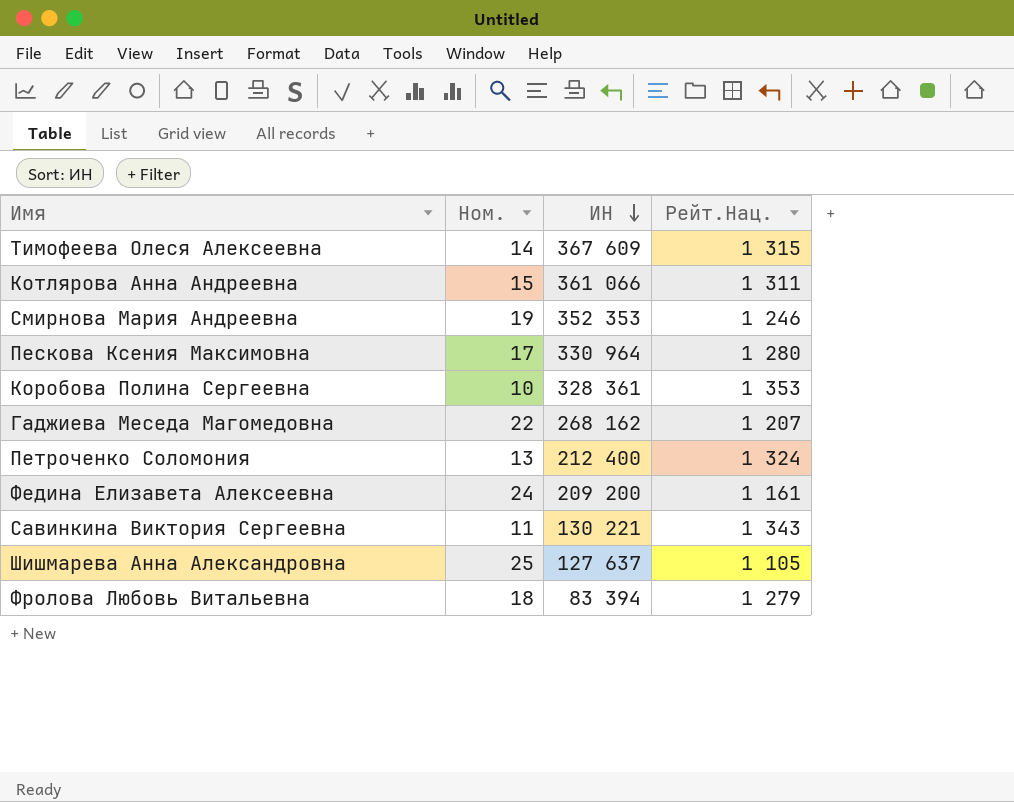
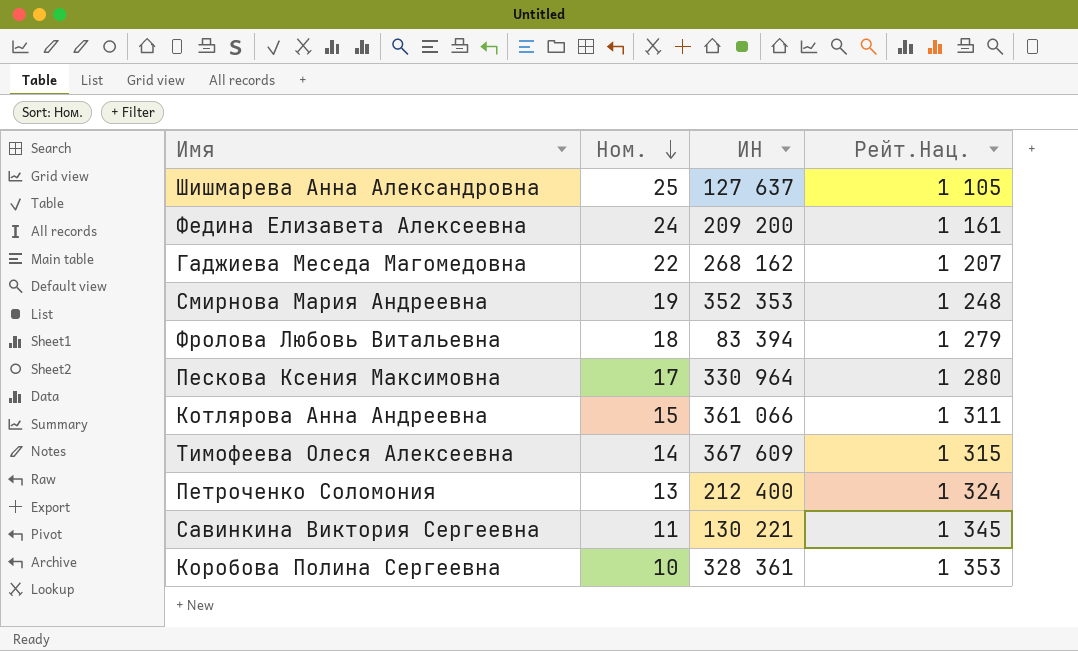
row order: ИН descending -> Ном. descending
Смирнова Мария Андреевна | Рейт.Нац.: 1 246 -> 1 248
Савинкина Виктория Сергеевна | Рейт.Нац.: 1 343 -> 1 345

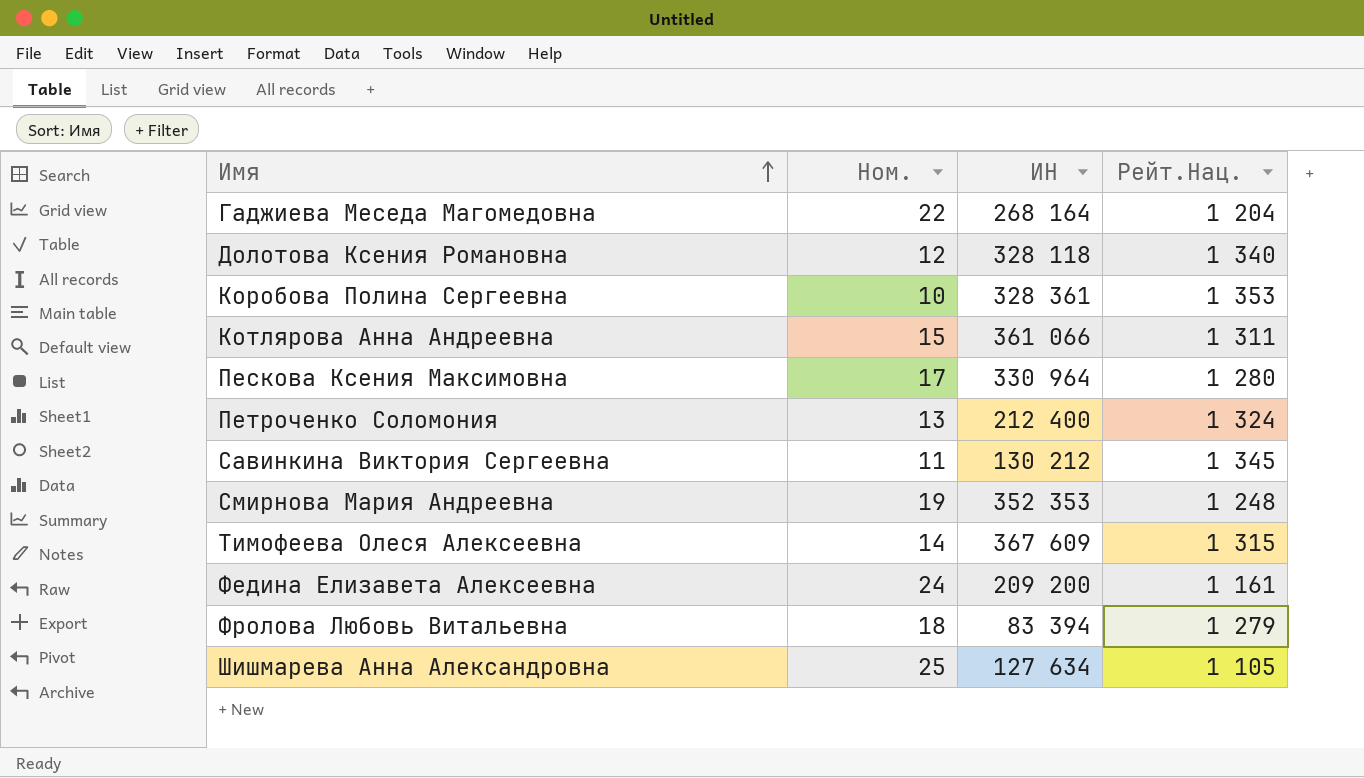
row order: Ном. descending -> Имя ascending
Гаджиева Меседа Магомедовна | ИН: 268 162 -> 268 164
Гаджиева Меседа Магомедовна | Рейт.Нац.: 1 207 -> 1 204
row Долотова Ксения Романовна: none -> 12 | 328 118 | 1 340
Савинкина Виктория Сергеевна | ИН: 130 221 -> 130 212
Шишмарева Анна Александровна | ИН: 127 637 -> 127 634

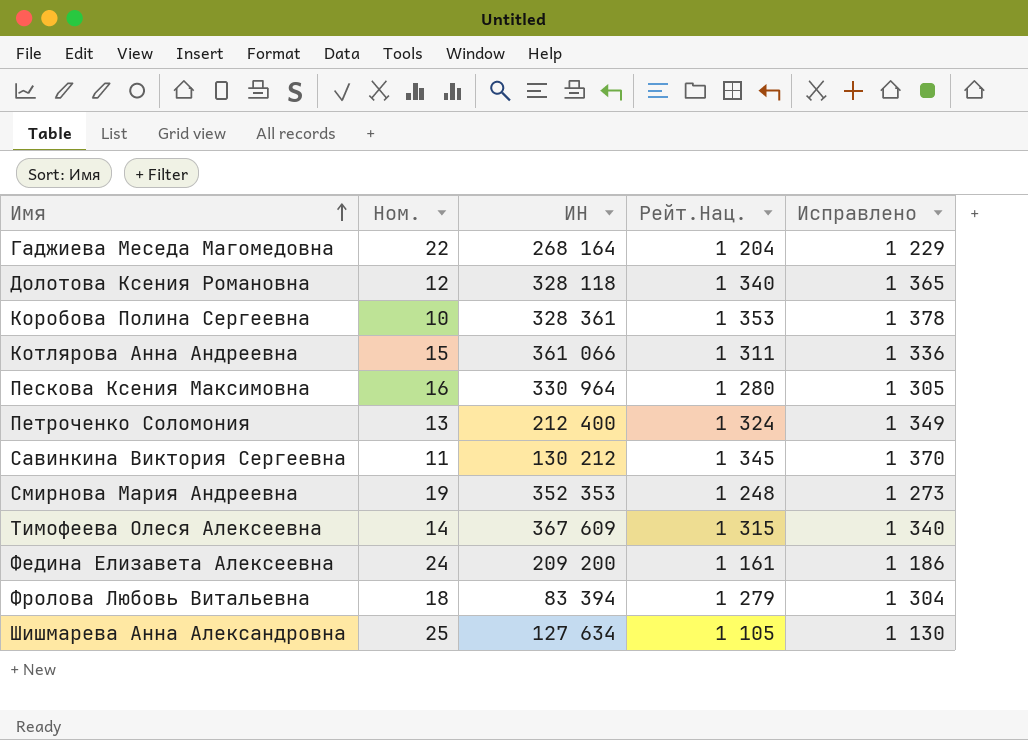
column Исправлено | formula: none -> [Рейт.Нац.] + 25
Пескова Ксения Максимовна | Ном.: 17 -> 16

